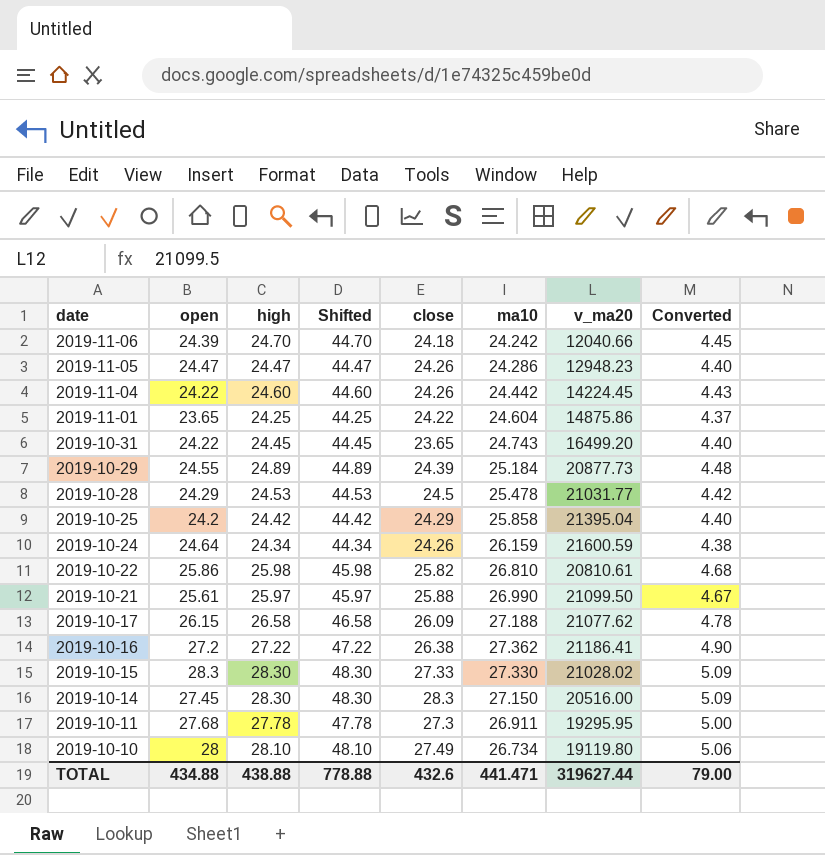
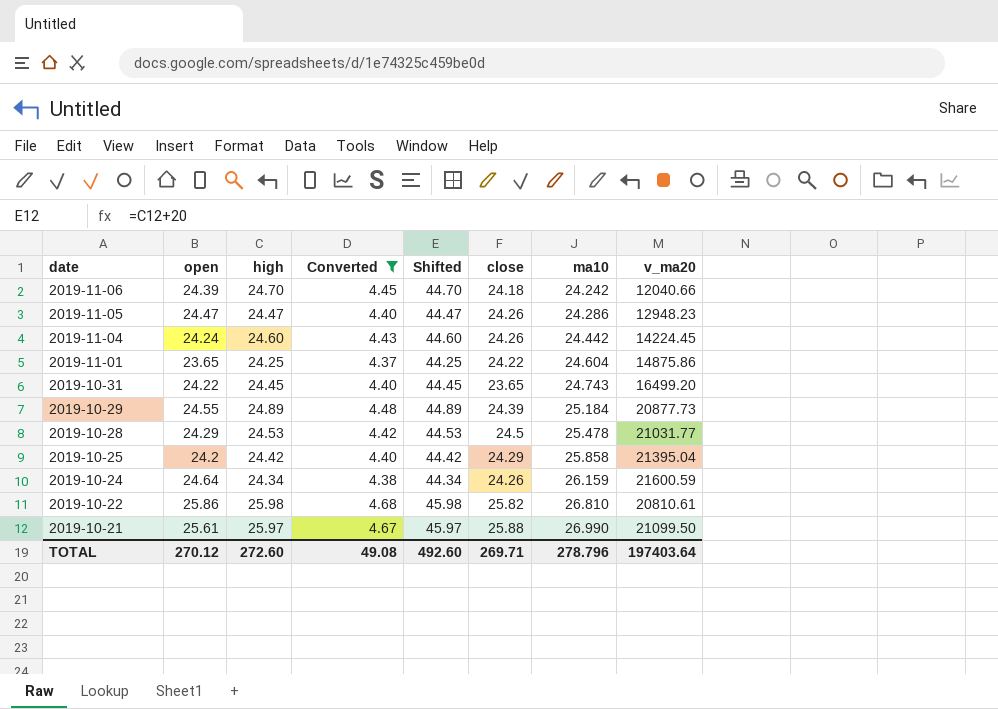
filter: none -> Converted <= 4.68
column Converted | position: 8 -> 4
2019-11-04 | open: 24.22 -> 24.24
TOTAL | open: 434.88 -> 270.12
TOTAL | high: 438.88 -> 272.60
TOTAL | Converted: 79.00 -> 49.08
TOTAL | Shifted: 778.88 -> 492.60
TOTAL | close: 432.6 -> 269.71
TOTAL | ma10: 441.471 -> 278.796
TOTAL | v_ma20: 319627.44 -> 197403.64

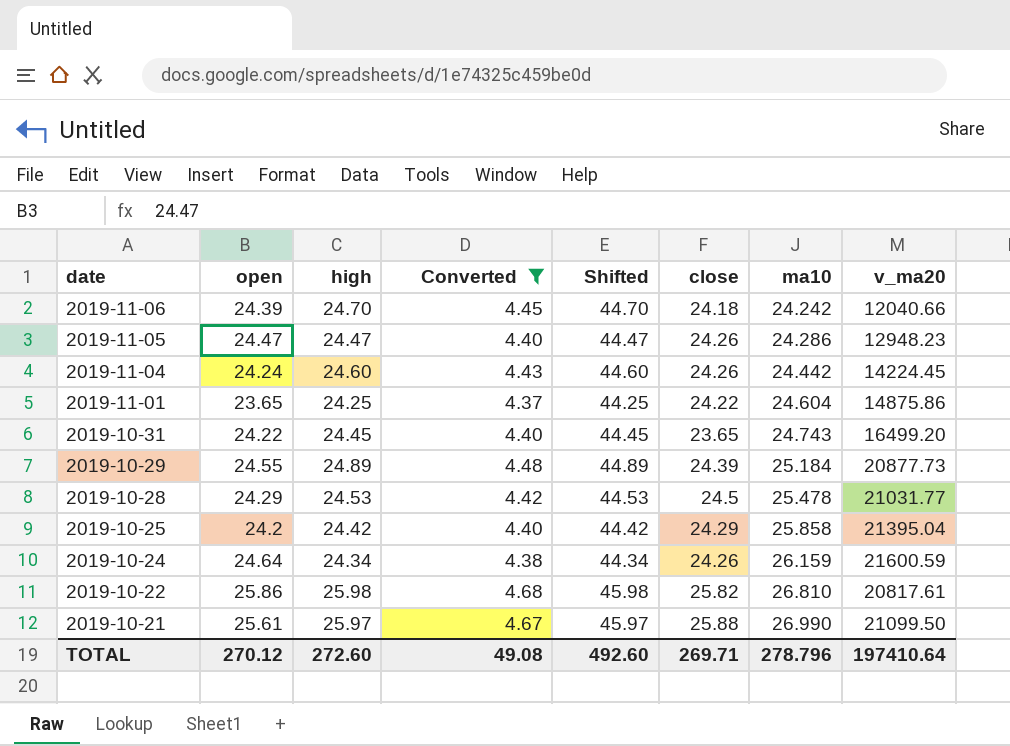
2019-10-22 | v_ma20: 20810.61 -> 20817.61
TOTAL | v_ma20: 197403.64 -> 197410.64

